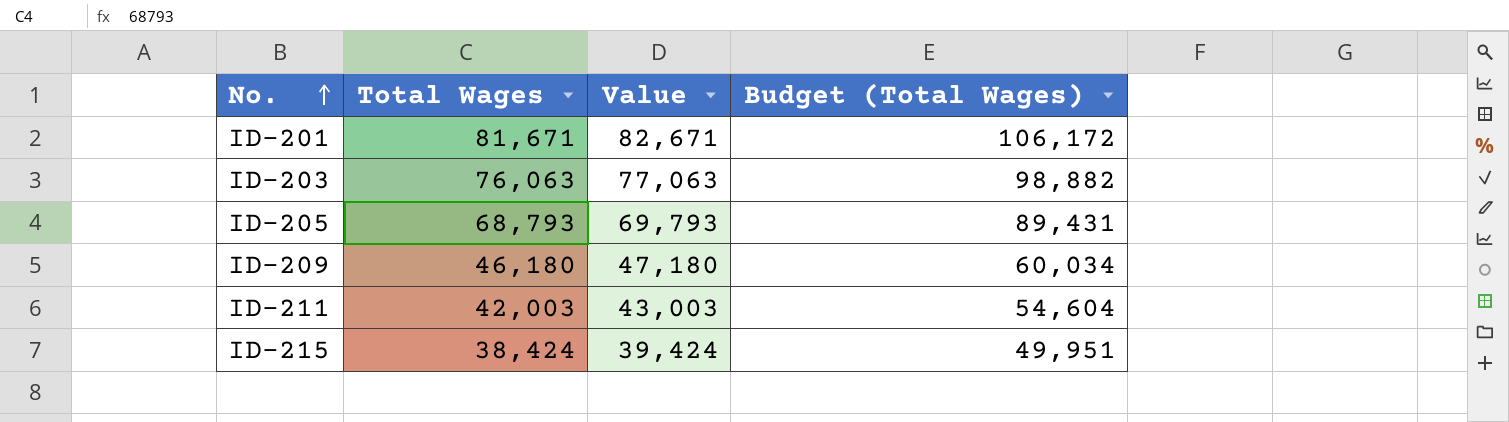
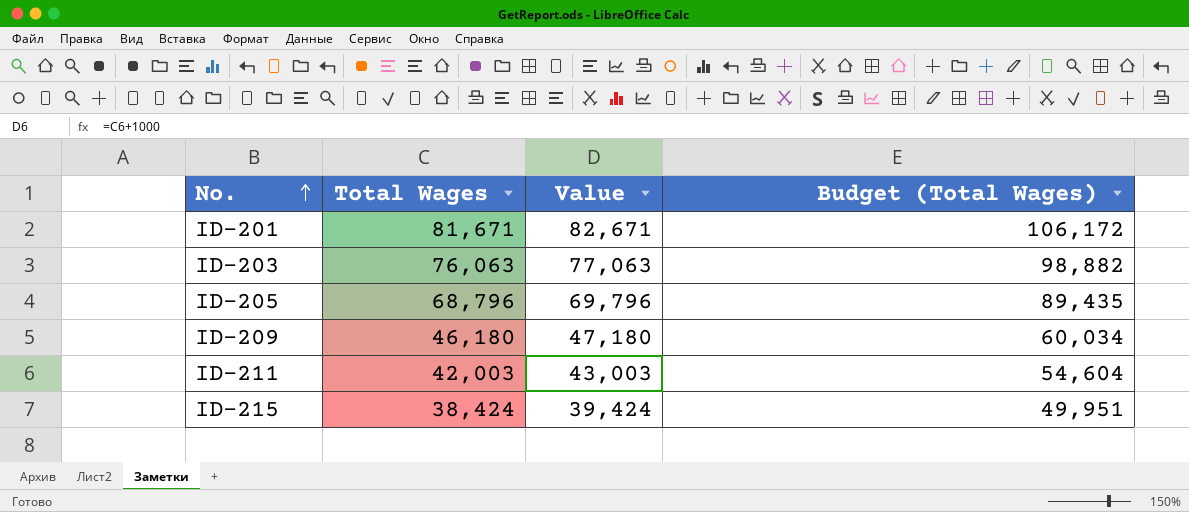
ID-205 | Total Wages: 68,793 -> 68,796
ID-205 | Value: 69,793 -> 69,796
ID-205 | Budget (Total Wages): 89,431 -> 89,435

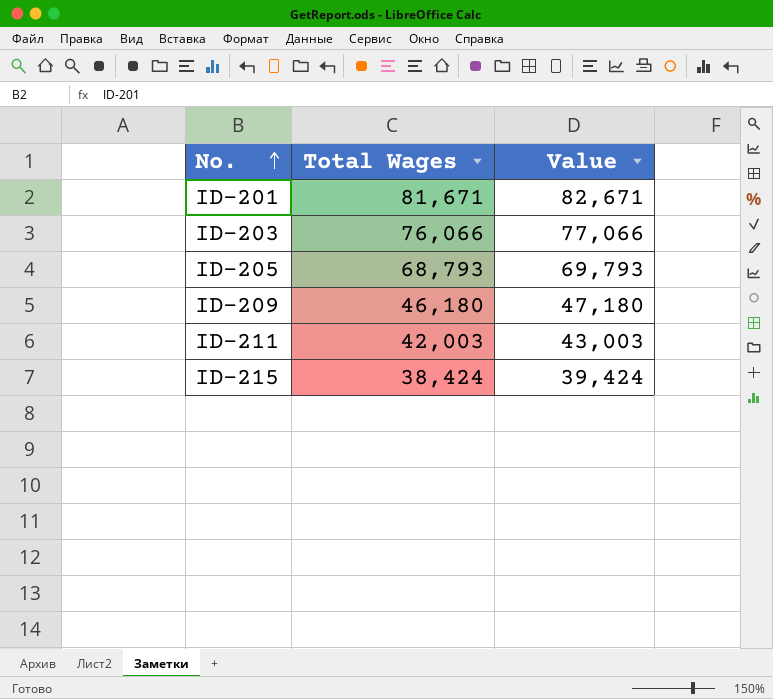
column Budget (Total Wages) | formula: [Total Wages] * 1.3 -> none
ID-203 | Total Wages: 76,063 -> 76,066
ID-203 | Value: 77,063 -> 77,066
ID-205 | Total Wages: 68,796 -> 68,793
ID-205 | Value: 69,796 -> 69,793

